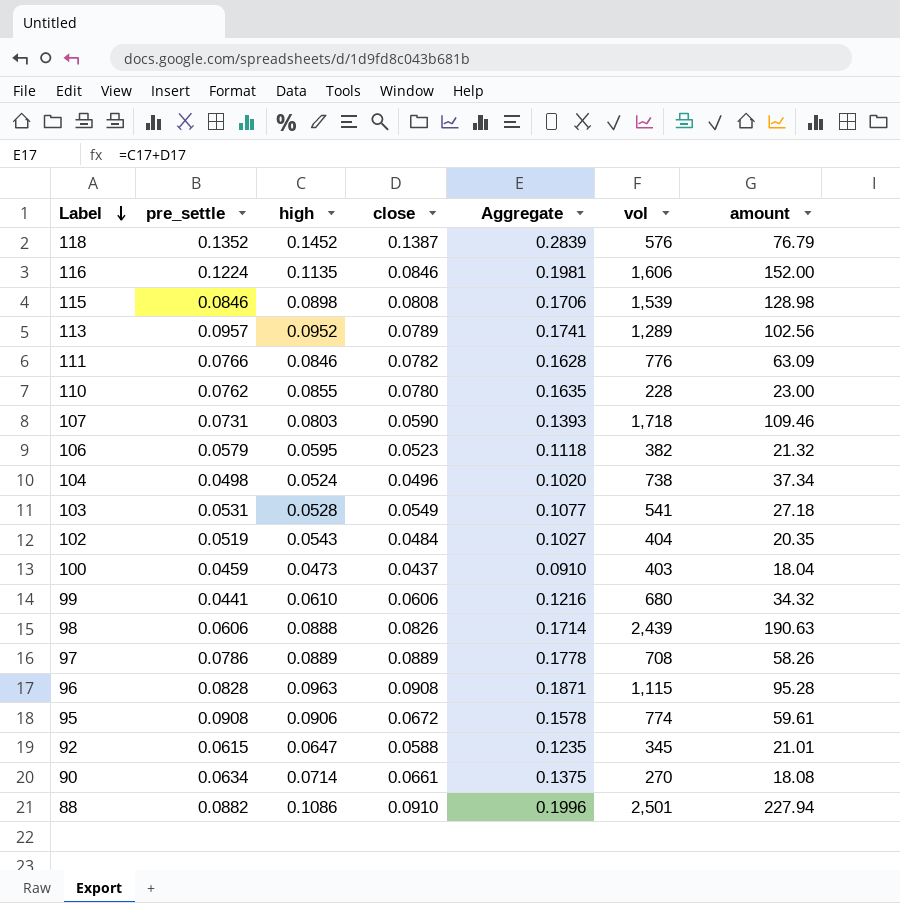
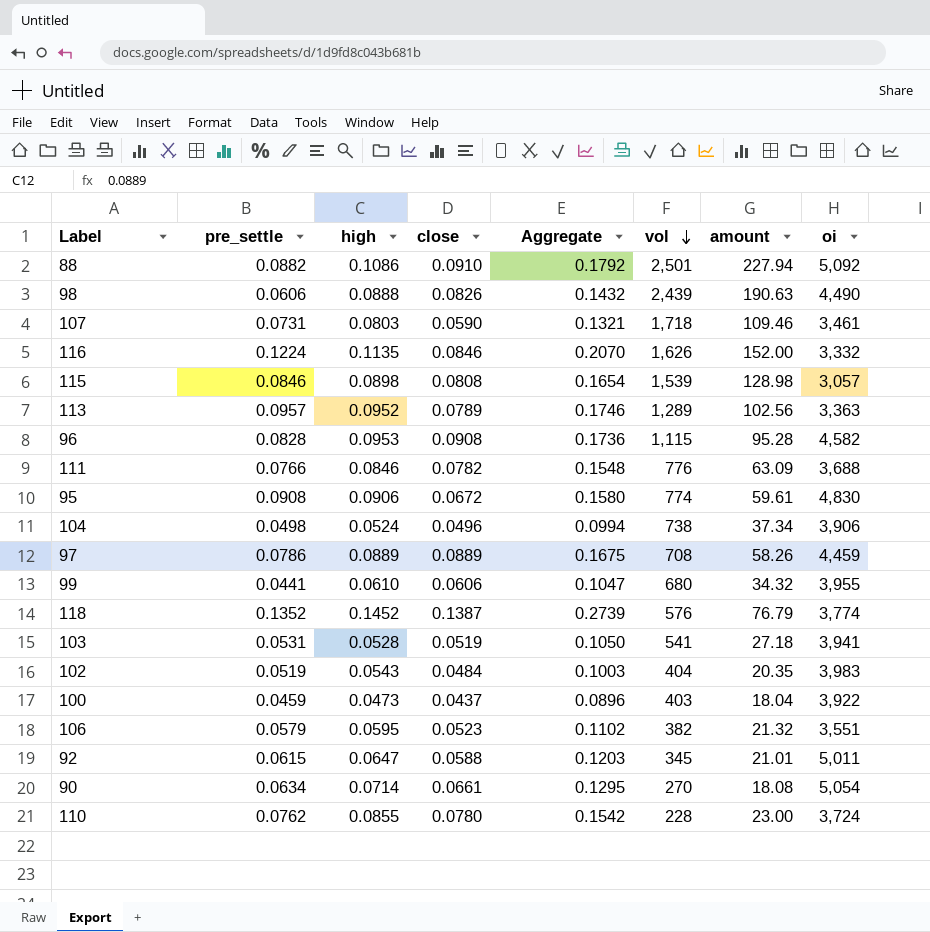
row order: Label descending -> vol descending
column Aggregate | formula: [high] + [close] -> [pre_settle] + [close]
column oi | position: none -> 8
116 | vol: 1,606 -> 1,626
96 | high: 0.0963 -> 0.0953
103 | close: 0.0549 -> 0.0519

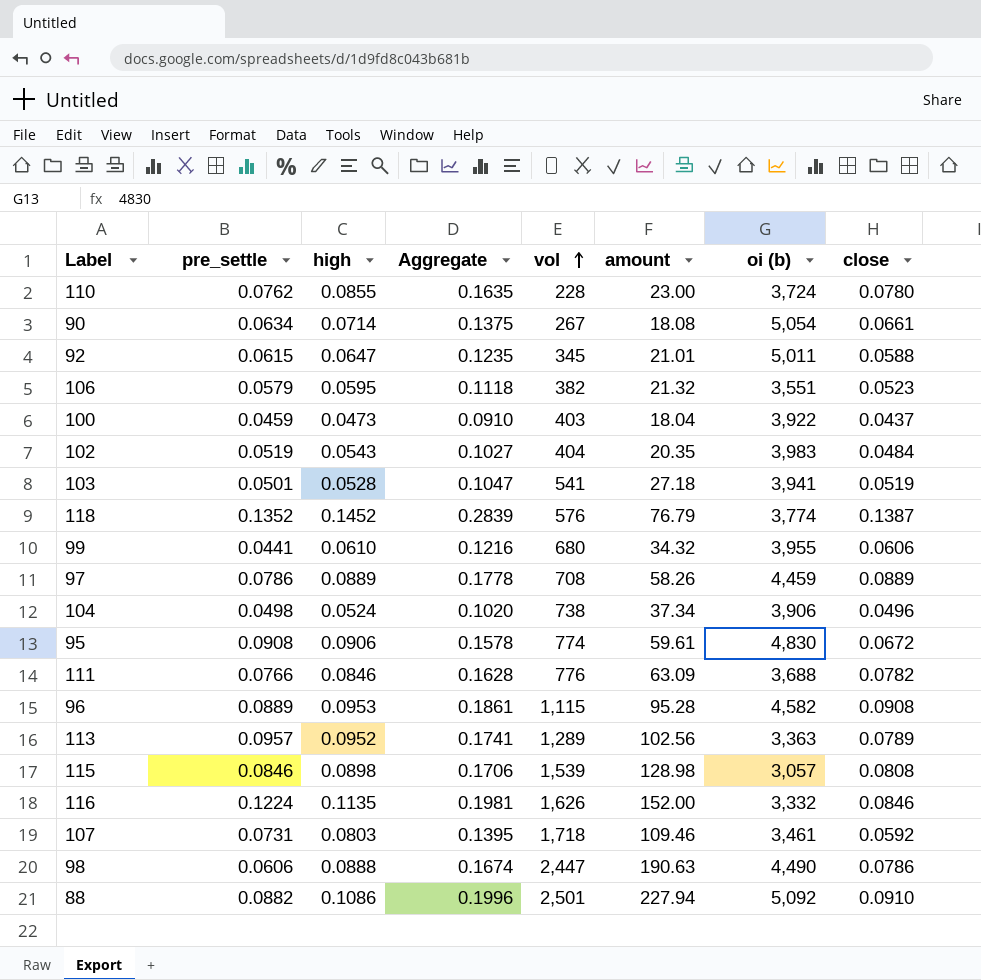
row order: vol descending -> vol ascending
column Aggregate | formula: [pre_settle] + [close] -> [high] + [close]
column name: oi -> oi (b)
column close | position: 4 -> 8
90 | vol: 270 -> 267
103 | pre_settle: 0.0531 -> 0.0501
96 | pre_settle: 0.0828 -> 0.0889
107 | close: 0.0590 -> 0.0592
98 | vol: 2,439 -> 2,447
98 | close: 0.0826 -> 0.0786

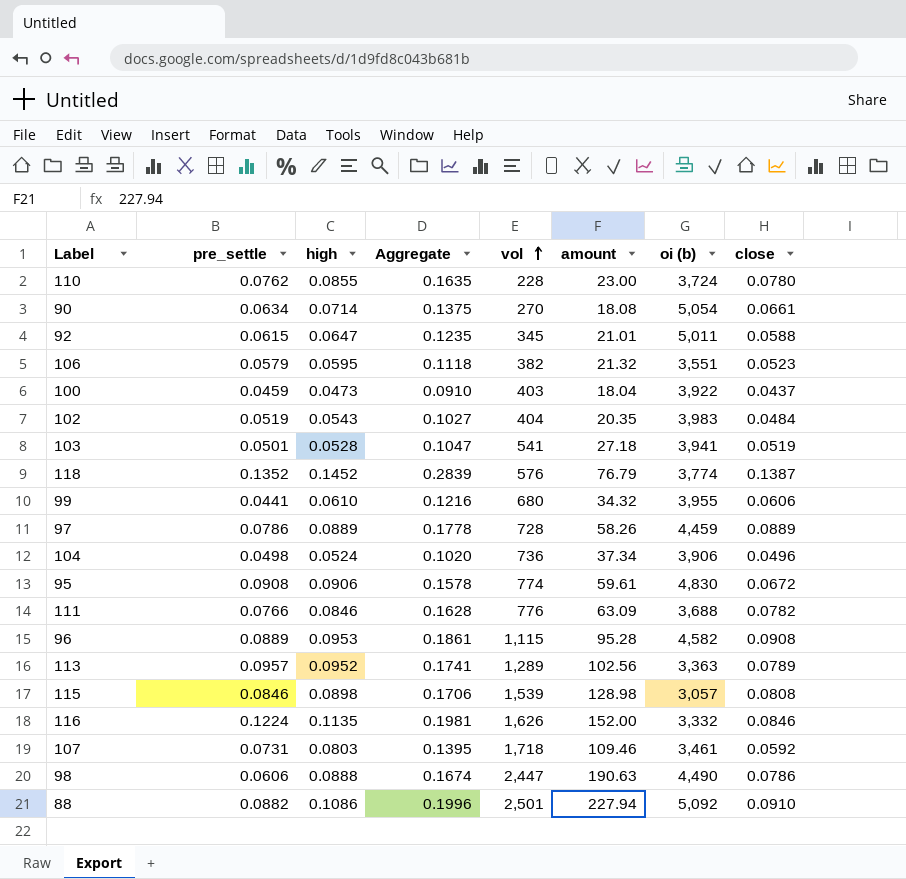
90 | vol: 267 -> 270
97 | vol: 708 -> 728
104 | vol: 738 -> 736

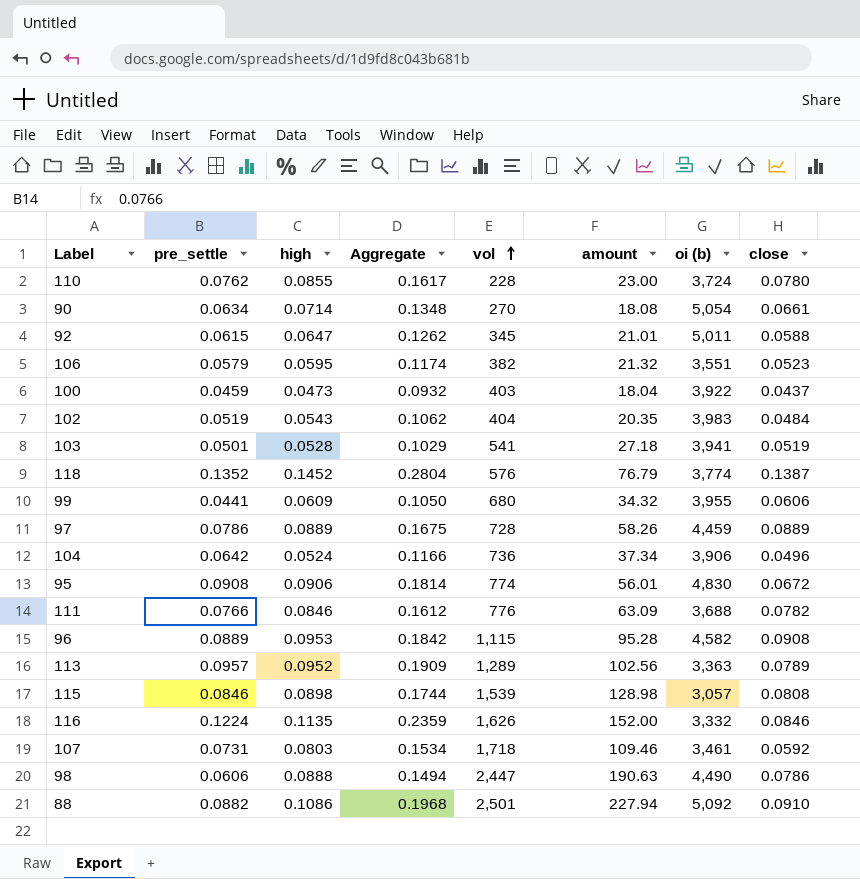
column Aggregate | formula: [high] + [close] -> [pre_settle] + [high]
99 | high: 0.0610 -> 0.0609
104 | pre_settle: 0.0498 -> 0.0642
95 | amount: 59.61 -> 56.01

